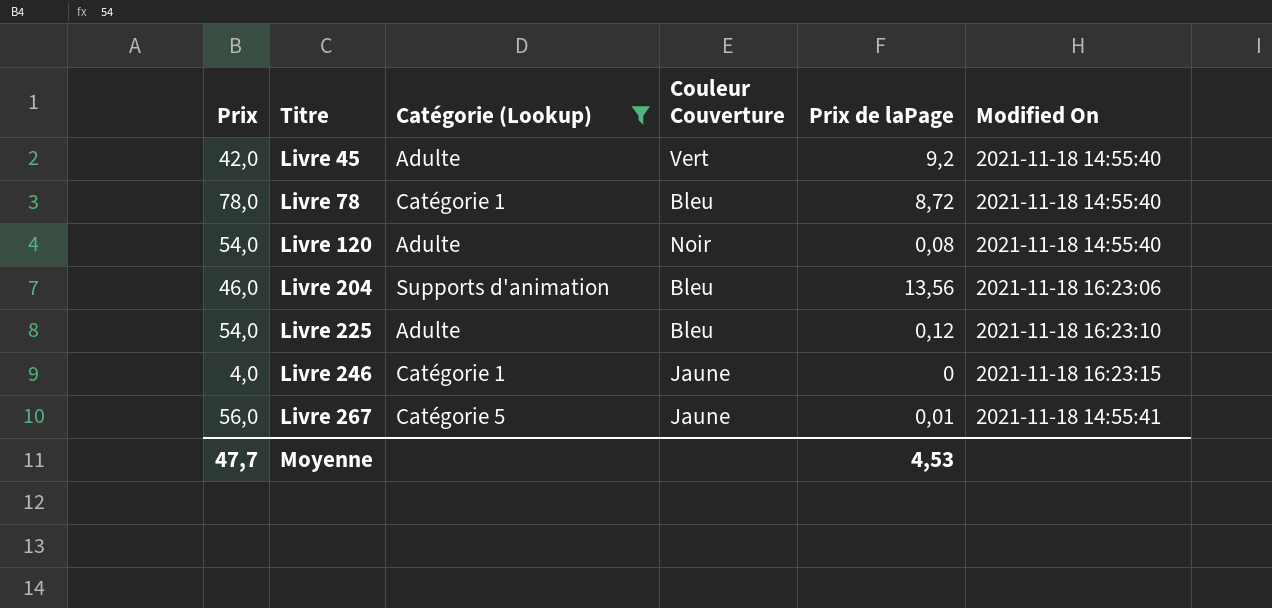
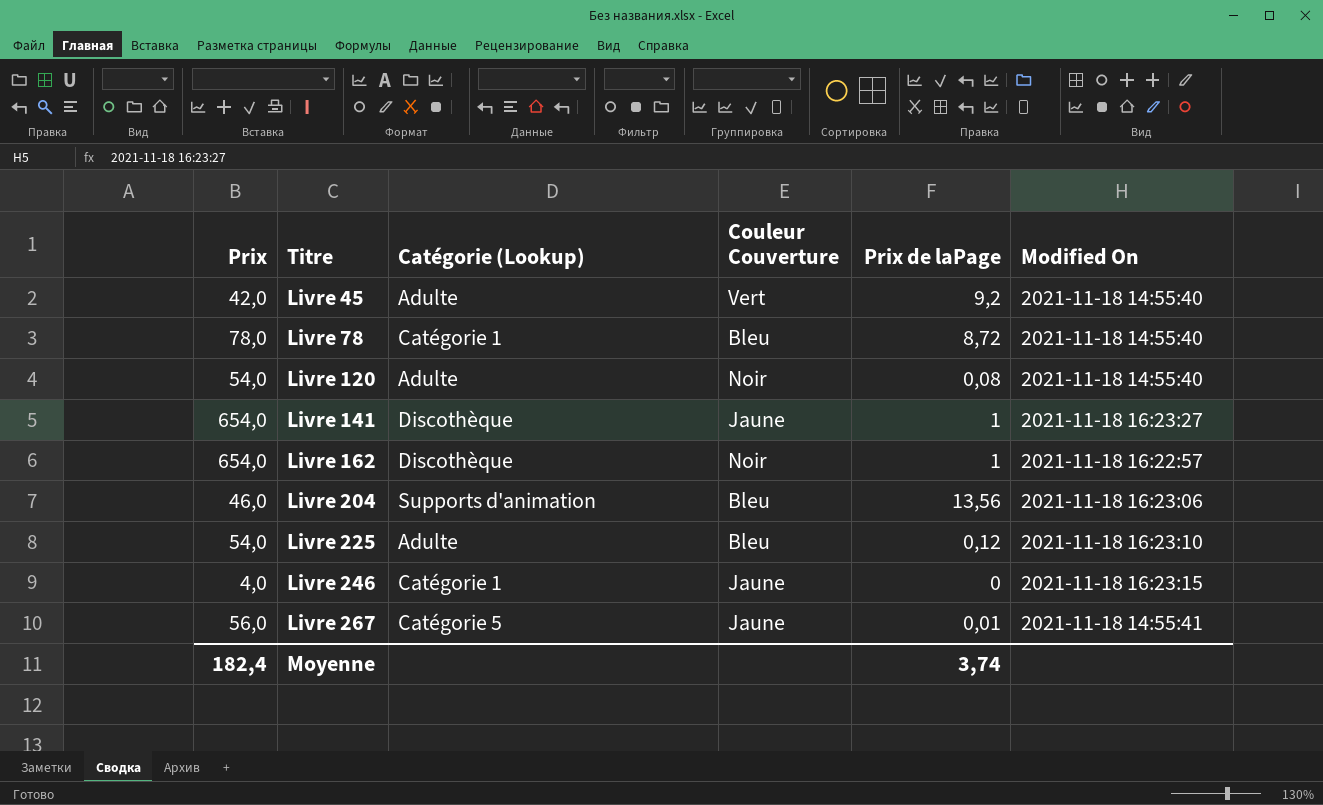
filter: Catégorie (Lookup) != Discothèque -> none
Moyenne | Prix: 47,7 -> 182,4
Moyenne | Prix de laPage: 4,53 -> 3,74

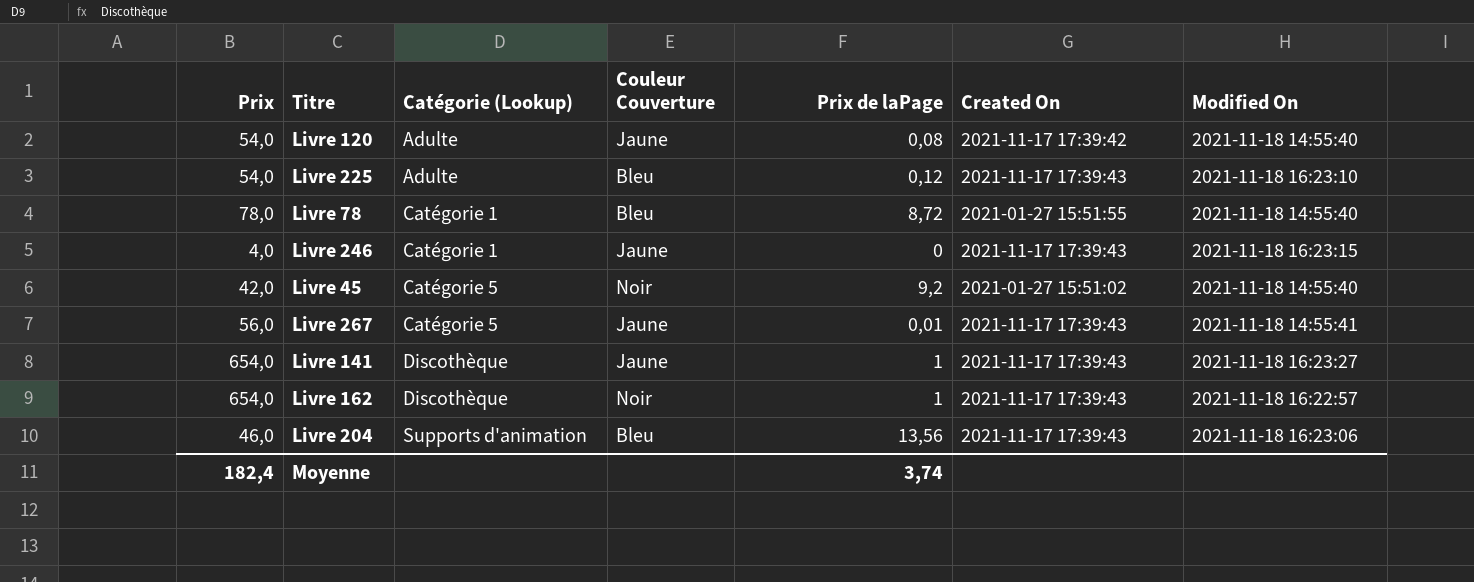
row order: Titre ascending -> Catégorie (Lookup) ascending
column Created On | position: none -> 6
Livre 120 | Couleur Couverture: Noir -> Jaune
Livre 45 | Catégorie (Lookup): Adulte -> Catégorie 5
Livre 45 | Couleur Couverture: Vert -> Noir

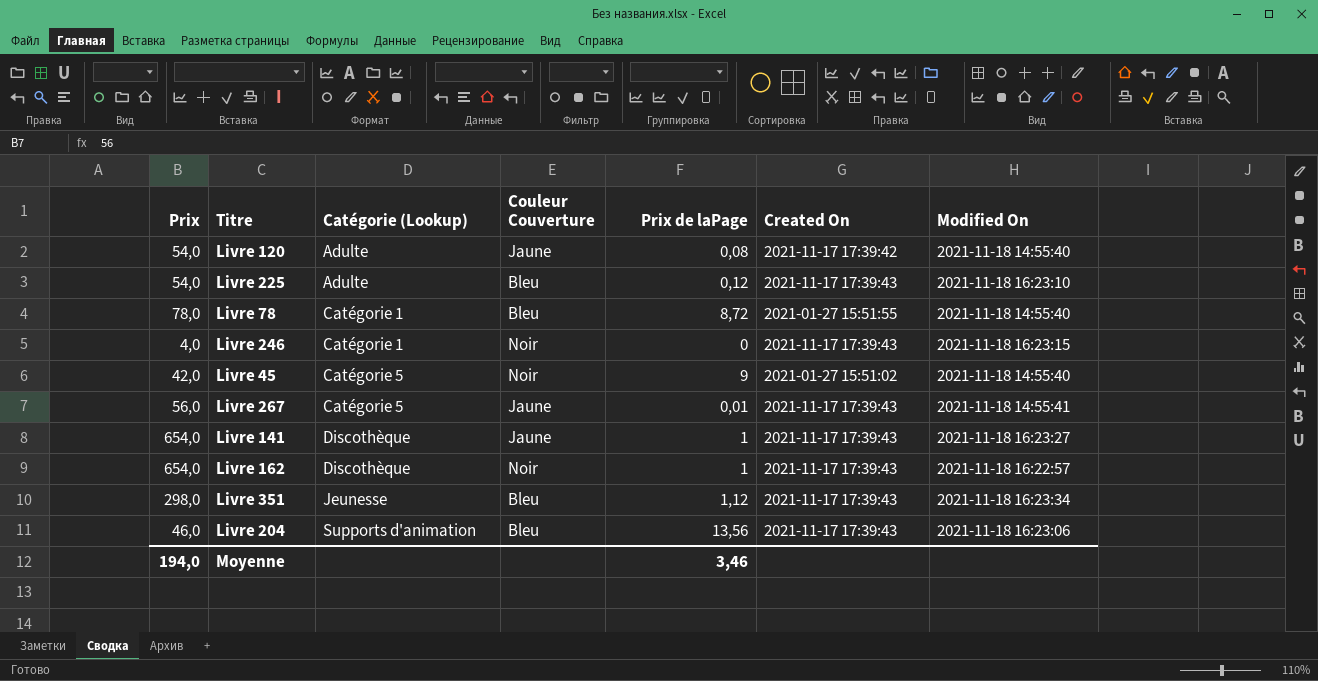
Livre 246 | Couleur Couverture: Jaune -> Noir
Livre 45 | Prix de laPage: 9,2 -> 9
row Livre 351: none -> 298,0 | Jeunesse | Bleu | 1,12 | 2021-11-17 17:39:43 | 2021-11-18 16:23:34
Moyenne | Prix: 182,4 -> 194,0
Moyenne | Prix de laPage: 3,74 -> 3,46

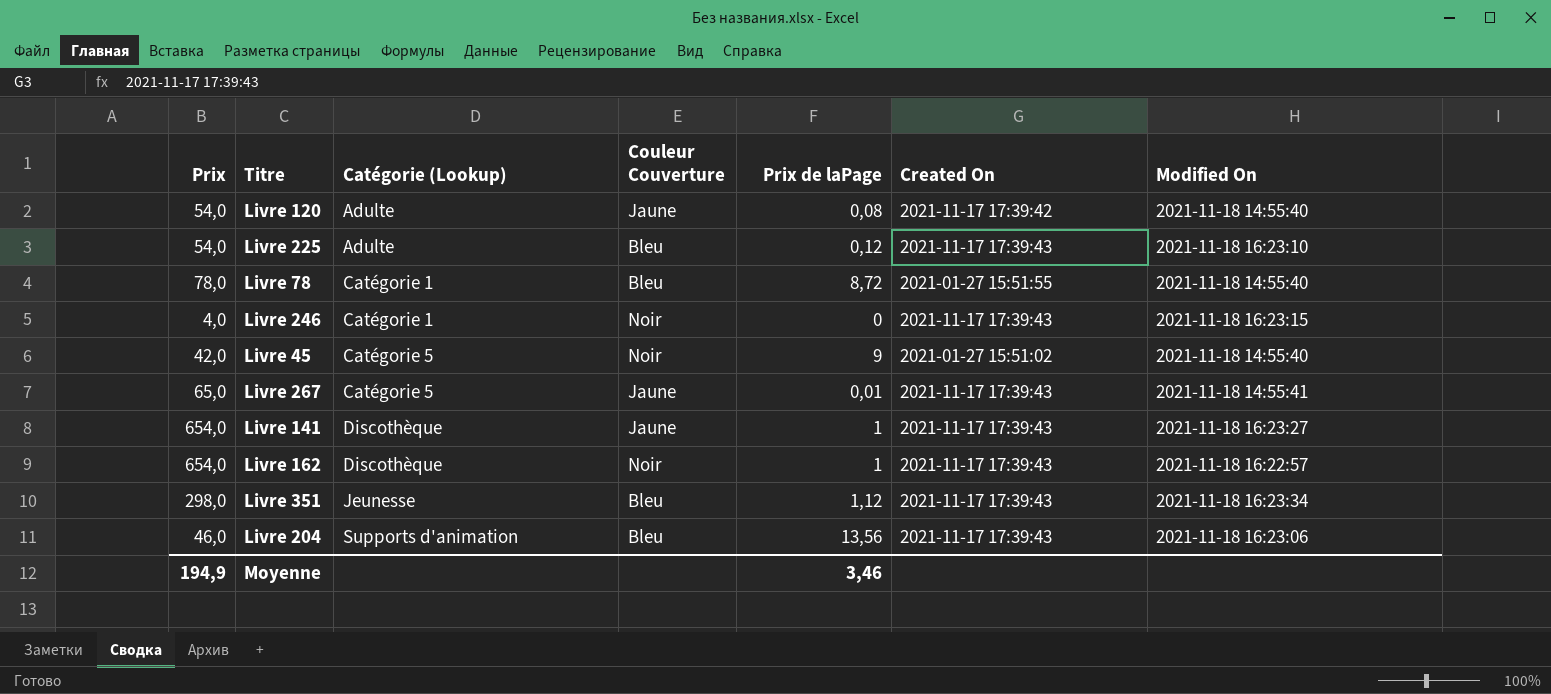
Livre 267 | Prix: 56,0 -> 65,0
Moyenne | Prix: 194,0 -> 194,9

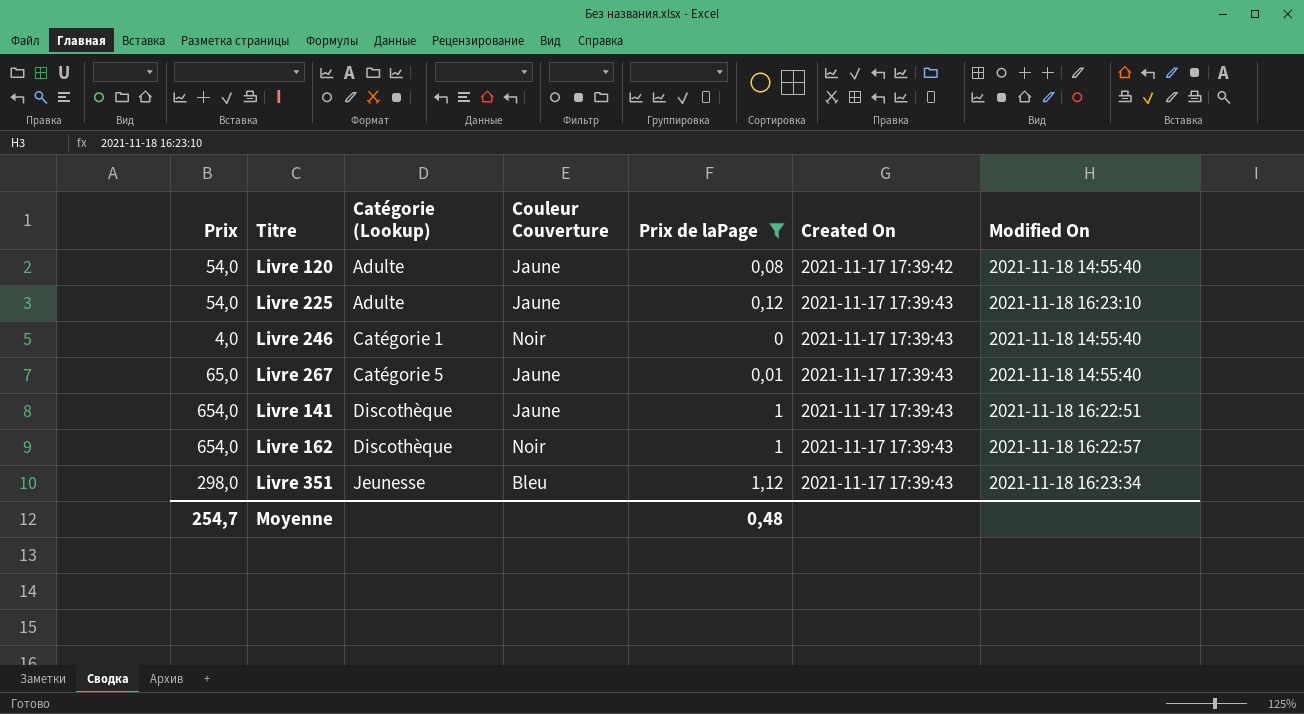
filter: none -> Prix de laPage <= 1,12
Livre 225 | Couleur Couverture: Bleu -> Jaune
Livre 246 | Modified On: 2021-11-18 16:23:15 -> 2021-11-18 14:55:40
Livre 267 | Modified On: 2021-11-18 14:55:41 -> 2021-11-18 14:55:40
Livre 141 | Modified On: 2021-11-18 16:23:27 -> 2021-11-18 16:22:51
Moyenne | Prix: 194,9 -> 254,7
Moyenne | Prix de laPage: 3,46 -> 0,48

